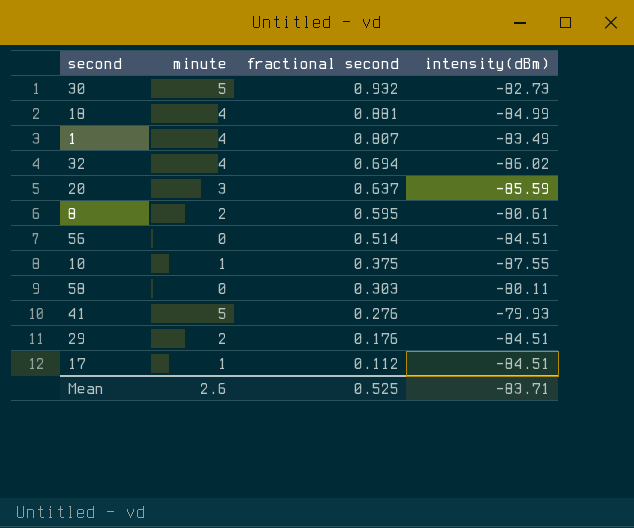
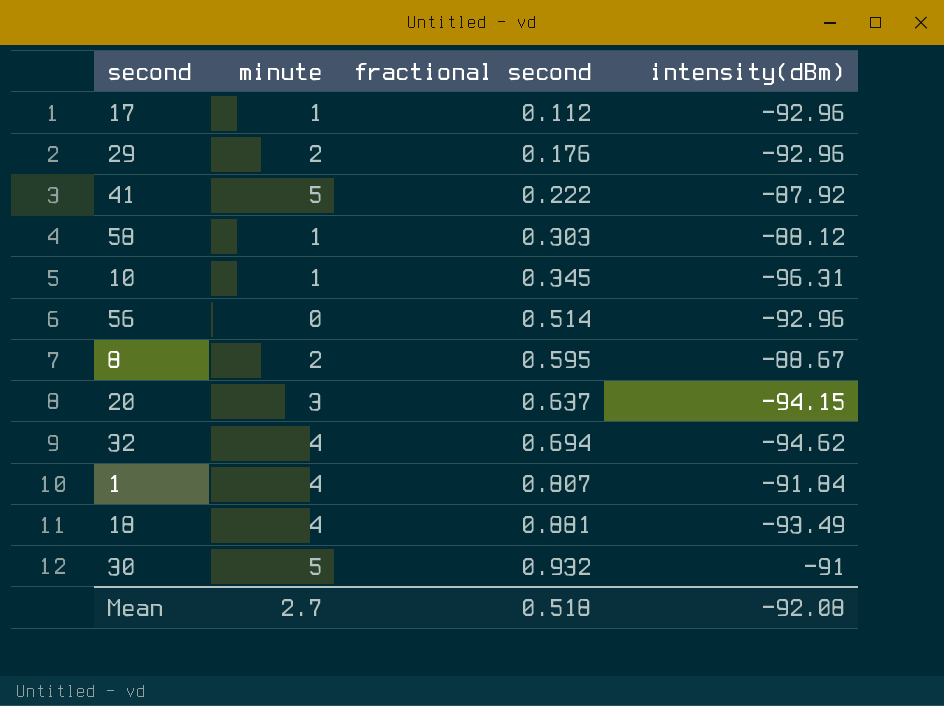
row order: fractional second descending -> fractional second ascending
17 | intensity(dBm): -84.51 -> -92.96
29 | intensity(dBm): -84.51 -> -92.96
41 | fractional second: 0.276 -> 0.222
41 | intensity(dBm): -79.93 -> -87.92
58 | minute: 0 -> 1
58 | intensity(dBm): -80.11 -> -88.12
10 | fractional second: 0.375 -> 0.345
10 | intensity(dBm): -87.55 -> -96.31
56 | intensity(dBm): -84.51 -> -92.96
8 | intensity(dBm): -80.61 -> -88.67
20 | intensity(dBm): -85.59 -> -94.15
32 | intensity(dBm): -86.02 -> -94.62
1 | intensity(dBm): -83.49 -> -91.84
18 | intensity(dBm): -84.99 -> -93.49
30 | intensity(dBm): -82.73 -> -91
Mean | minute: 2.6 -> 2.7
Mean | fractional second: 0.525 -> 0.518
Mean | intensity(dBm): -83.71 -> -92.08

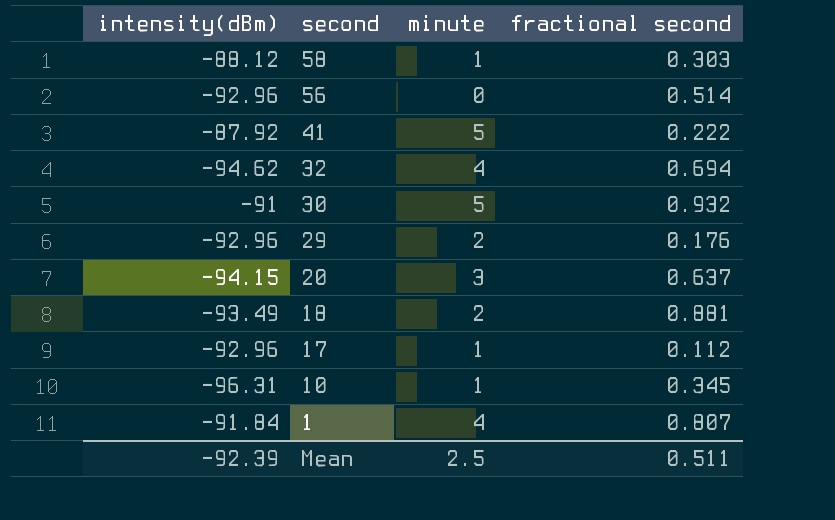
row order: fractional second ascending -> second descending
column intensity(dBm) | position: 4 -> 1
row 8: 2 | 0.595 | -88.67 -> none
18 | minute: 4 -> 2
Mean | intensity(dBm): -92.08 -> -92.39
Mean | minute: 2.7 -> 2.5
Mean | fractional second: 0.518 -> 0.511

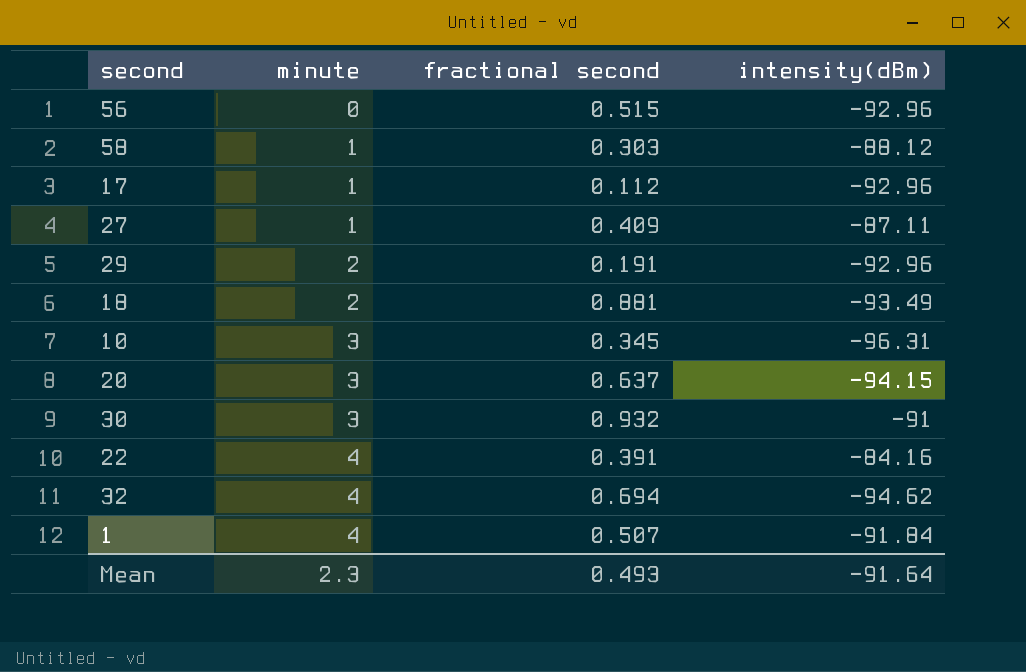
row order: second descending -> minute ascending
column intensity(dBm) | position: 1 -> 4
row 41: -87.92 | 5 | 0.222 -> none
56 | fractional second: 0.514 -> 0.515
row 27: none -> 1 | 0.409 | -87.11
29 | fractional second: 0.176 -> 0.191
10 | minute: 1 -> 3
30 | minute: 5 -> 3
row 22: none -> 4 | 0.391 | -84.16
1 | fractional second: 0.807 -> 0.507
Mean | minute: 2.5 -> 2.3
Mean | fractional second: 0.511 -> 0.493
Mean | intensity(dBm): -92.39 -> -91.64

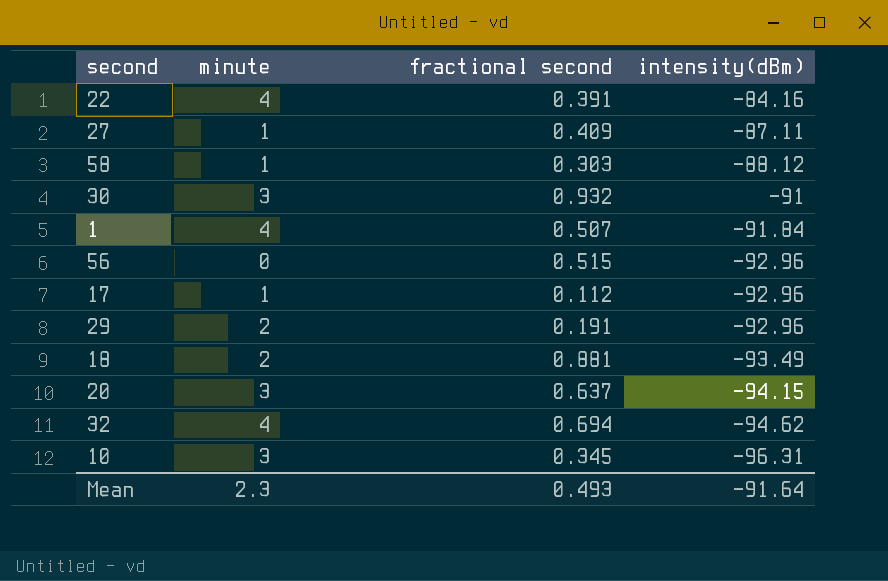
row order: minute ascending -> intensity(dBm) descending

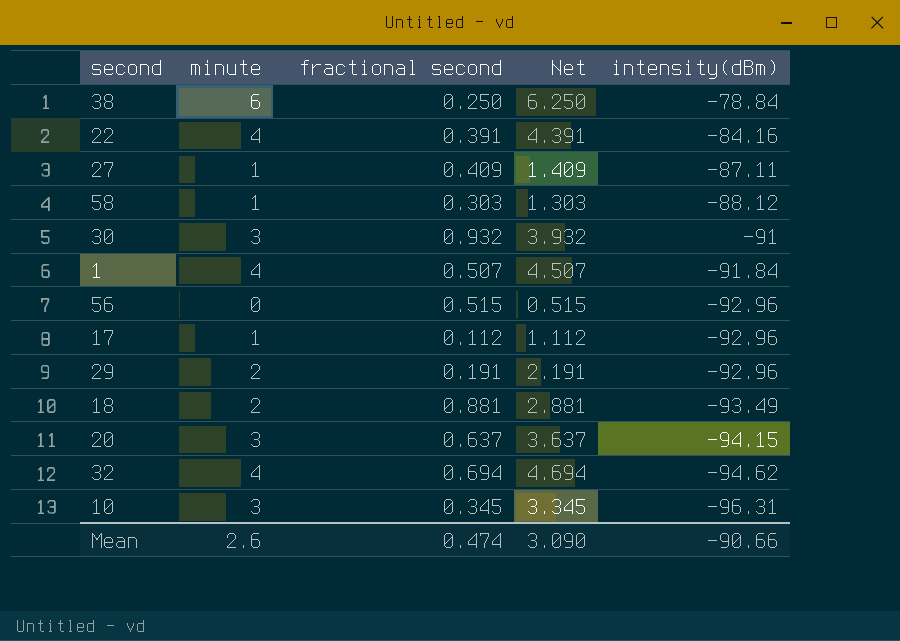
column Net | formula: none -> [minute] + [fractional second]
row 38: none -> 6 | 0.250 | 6.250 | -78.84
Mean | minute: 2.3 -> 2.6
Mean | fractional second: 0.493 -> 0.474
Mean | intensity(dBm): -91.64 -> -90.66

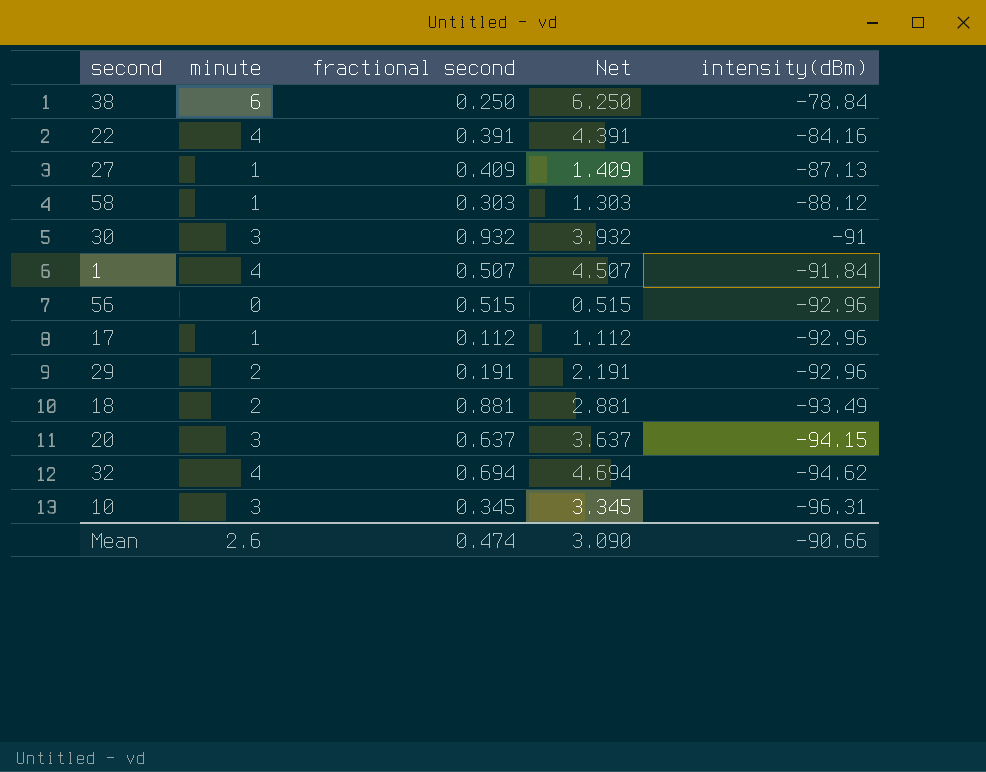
27 | intensity(dBm): -87.11 -> -87.13

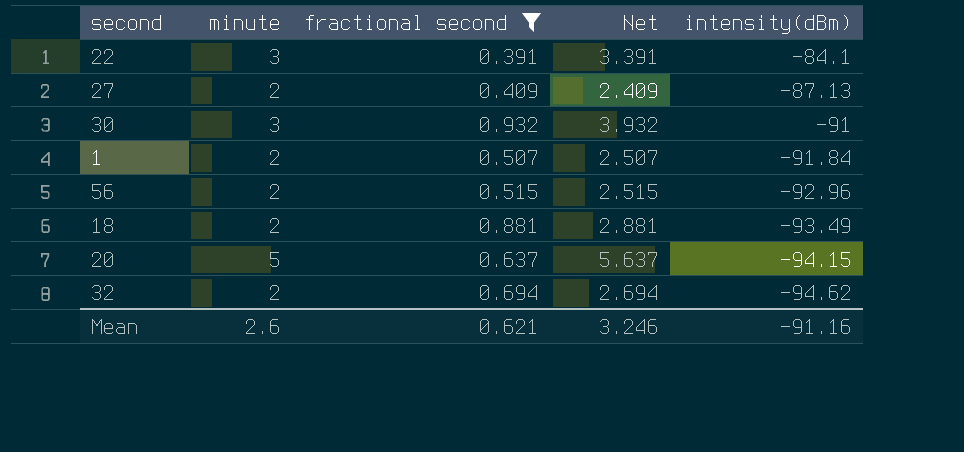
filter: none -> fractional second >= 0.391
22 | minute: 4 -> 3
22 | Net: 4.391 -> 3.391
22 | intensity(dBm): -84.16 -> -84.1
27 | minute: 1 -> 2
27 | Net: 1.409 -> 2.409
1 | minute: 4 -> 2
1 | Net: 4.507 -> 2.507
56 | minute: 0 -> 2
56 | Net: 0.515 -> 2.515
20 | minute: 3 -> 5
20 | Net: 3.637 -> 5.637
32 | minute: 4 -> 2
32 | Net: 4.694 -> 2.694
Mean | fractional second: 0.474 -> 0.621
Mean | Net: 3.090 -> 3.246
Mean | intensity(dBm): -90.66 -> -91.16

